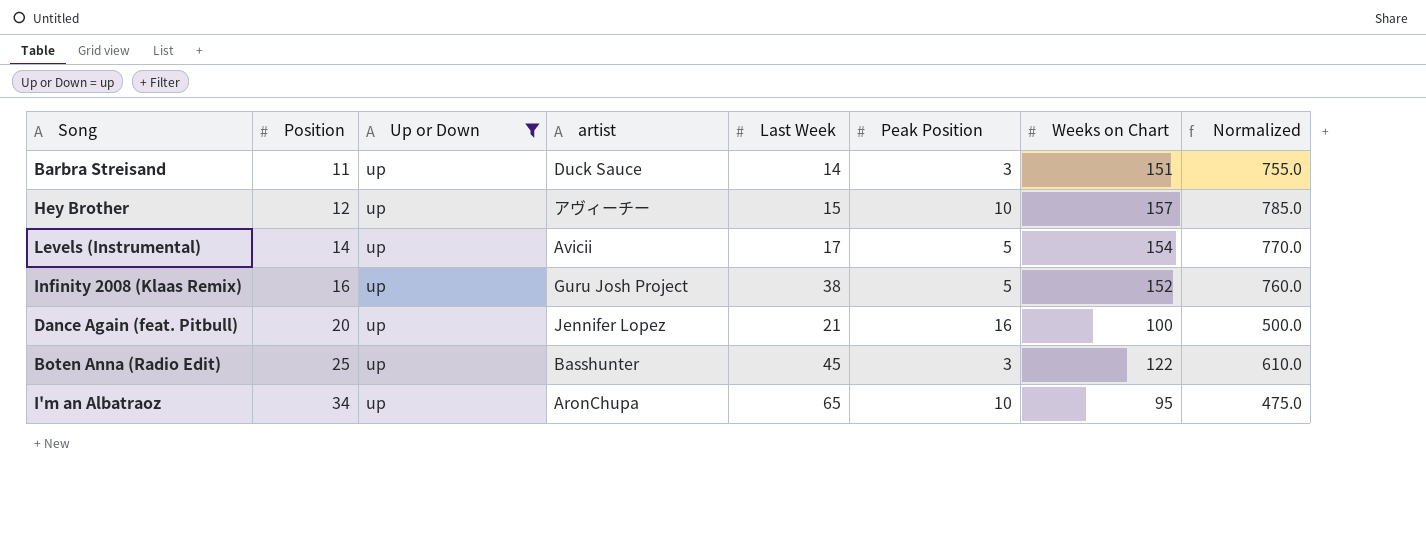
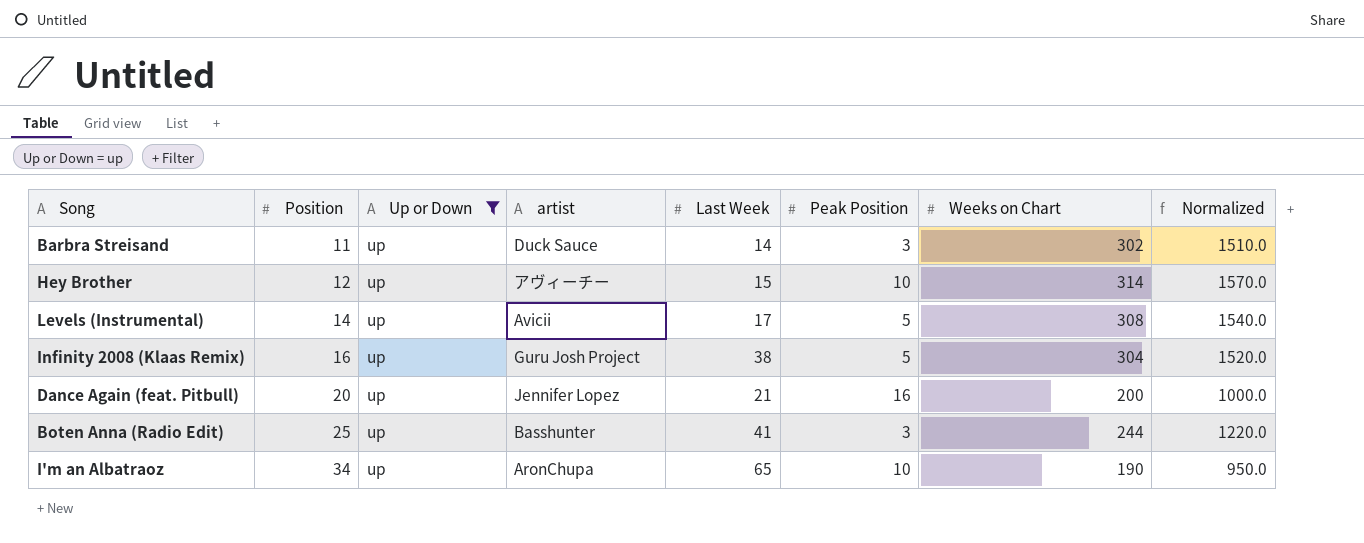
Barbra Streisand | Weeks on Chart: 151 -> 302
Barbra Streisand | Normalized: 755.0 -> 1510.0
Hey Brother | Weeks on Chart: 157 -> 314
Hey Brother | Normalized: 785.0 -> 1570.0
Levels (Instrumental) | Weeks on Chart: 154 -> 308
Levels (Instrumental) | Normalized: 770.0 -> 1540.0
Infinity 2008 (Klaas Remix) | Weeks on Chart: 152 -> 304
Infinity 2008 (Klaas Remix) | Normalized: 760.0 -> 1520.0
Dance Again (feat. Pitbull) | Weeks on Chart: 100 -> 200
Dance Again (feat. Pitbull) | Normalized: 500.0 -> 1000.0
Boten Anna (Radio Edit) | Last Week: 45 -> 41
Boten Anna (Radio Edit) | Weeks on Chart: 122 -> 244
Boten Anna (Radio Edit) | Normalized: 610.0 -> 1220.0
I'm an Albatraoz | Weeks on Chart: 95 -> 190
I'm an Albatraoz | Normalized: 475.0 -> 950.0

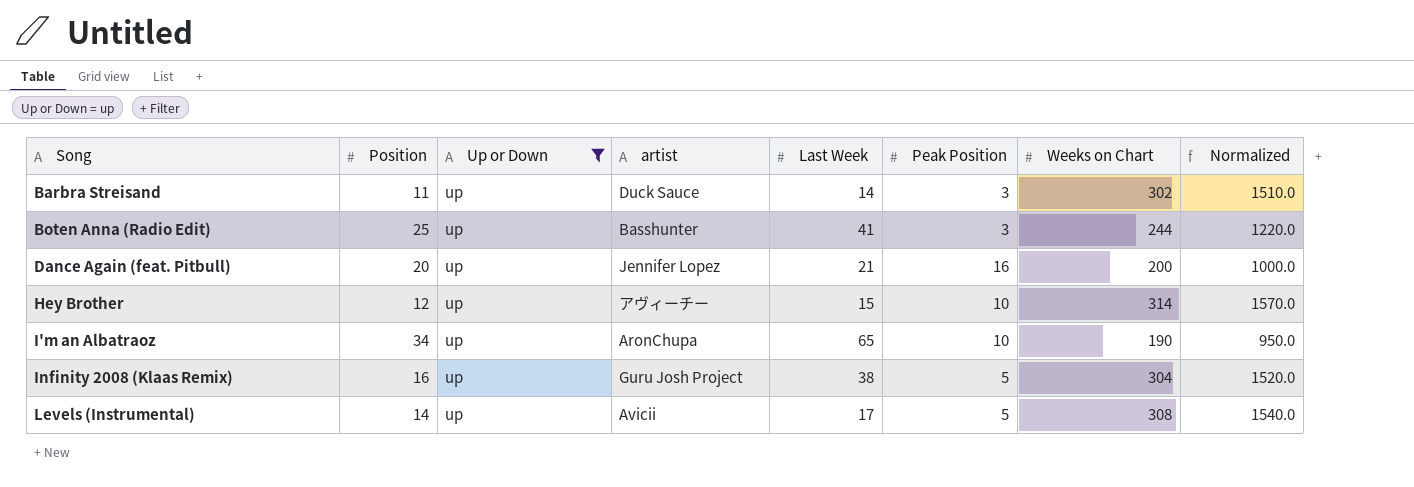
row order: Position ascending -> Song ascending

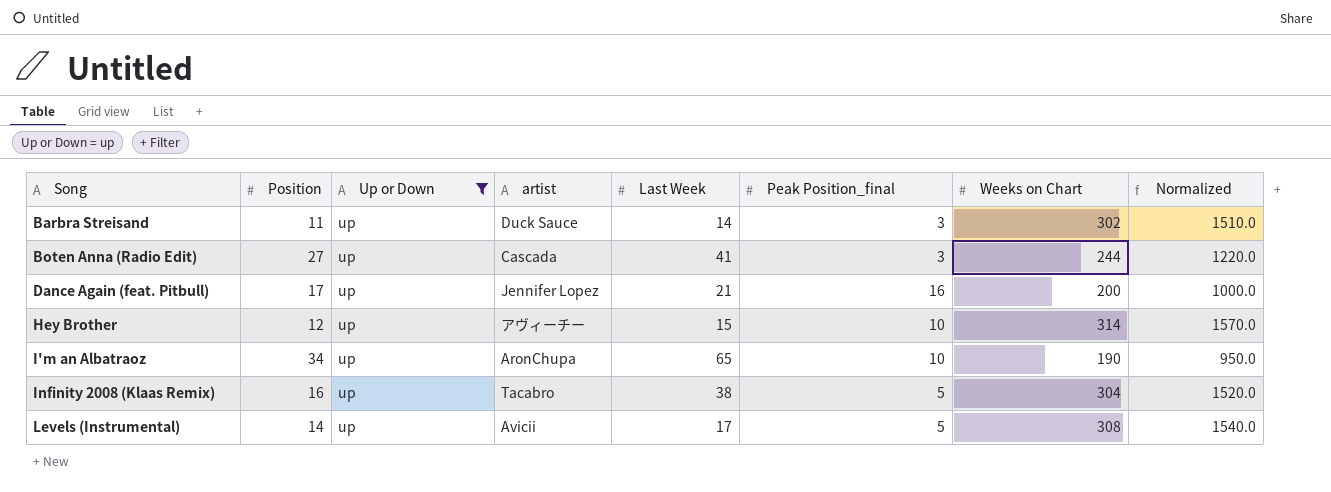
column name: Peak Position -> Peak Position_final
Boten Anna (Radio Edit) | Position: 25 -> 27
Boten Anna (Radio Edit) | artist: Basshunter -> Cascada
Dance Again (feat. Pitbull) | Position: 20 -> 17
Infinity 2008 (Klaas Remix) | artist: Guru Josh Project -> Tacabro

